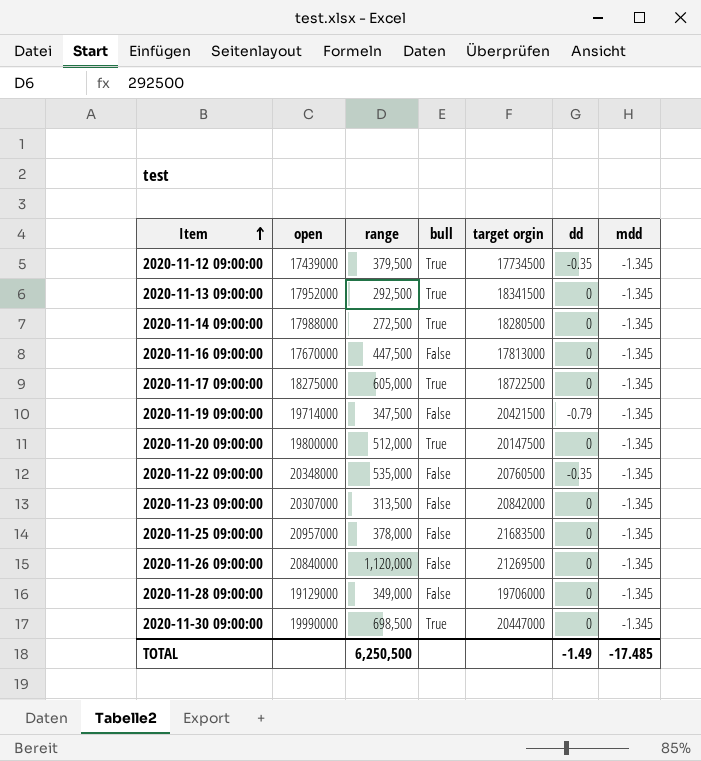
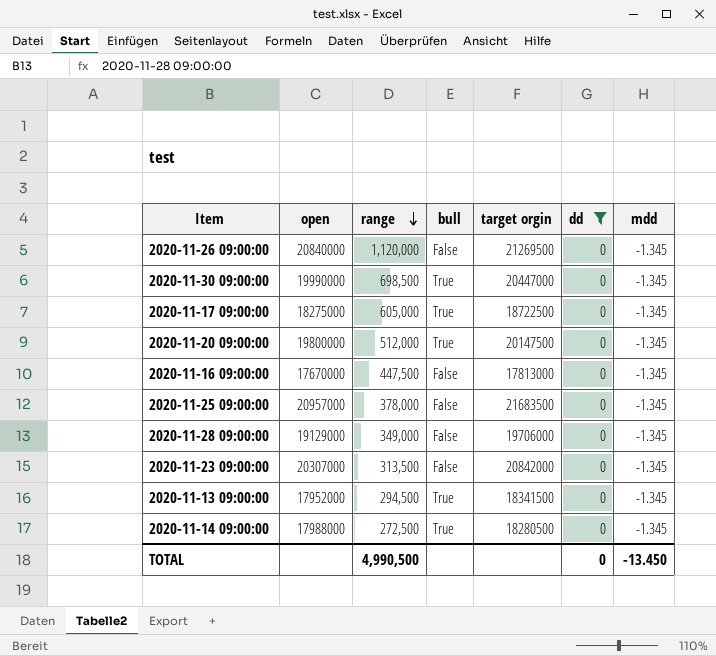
filter: none -> dd = 0
row order: Item ascending -> range descending
2020-11-13 09:00:00 | range: 292,500 -> 294,500
TOTAL | range: 6,250,500 -> 4,990,500
TOTAL | dd: -1.49 -> 0
TOTAL | mdd: -17.485 -> -13.450

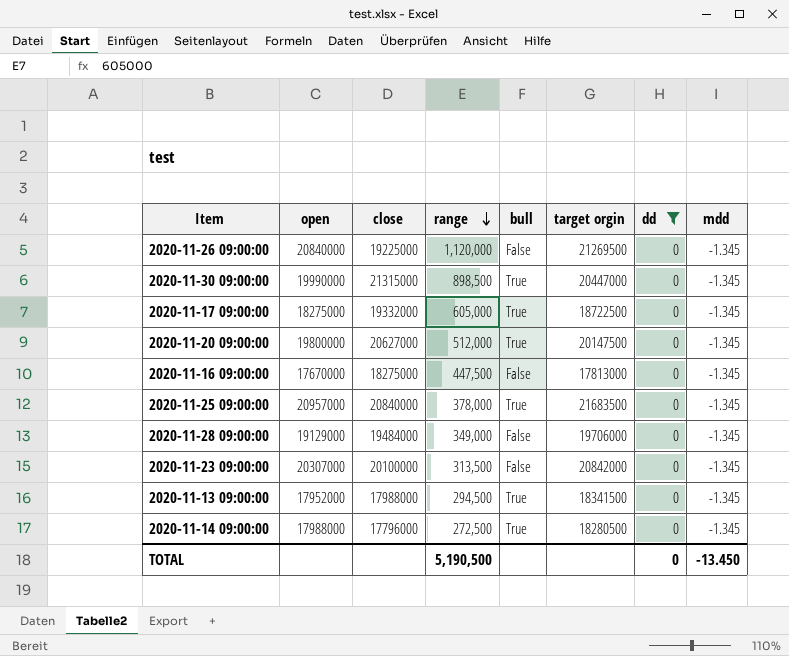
column close | position: none -> 3
2020-11-30 09:00:00 | range: 698,500 -> 898,500
2020-11-25 09:00:00 | bull: False -> True
TOTAL | range: 4,990,500 -> 5,190,500

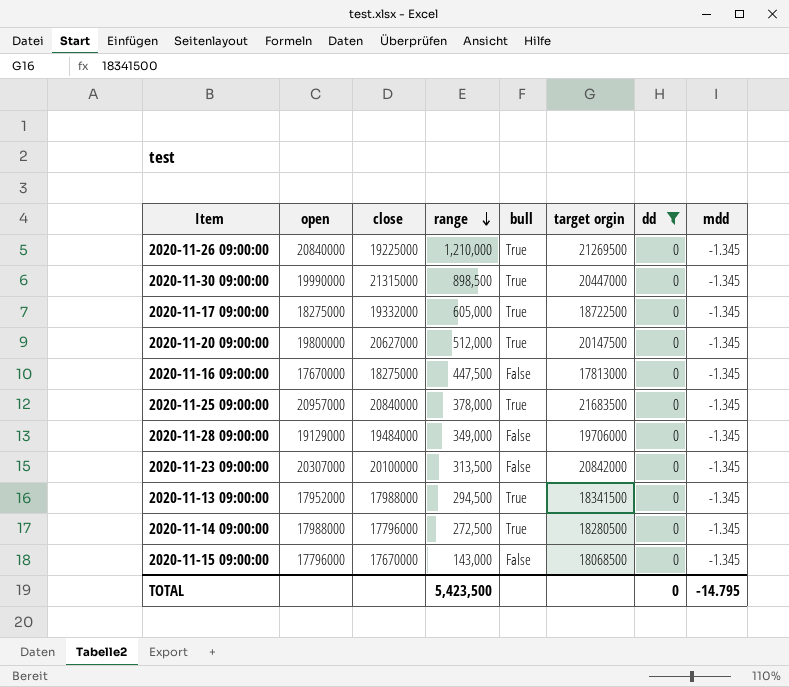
2020-11-26 09:00:00 | range: 1,120,000 -> 1,210,000
2020-11-26 09:00:00 | bull: False -> True
row 2020-11-15 09:00:00: none -> 17796000 | 17670000 | 143,000 | False | 18068500 | 0 | -1.345
TOTAL | range: 5,190,500 -> 5,423,500
TOTAL | mdd: -13.450 -> -14.795

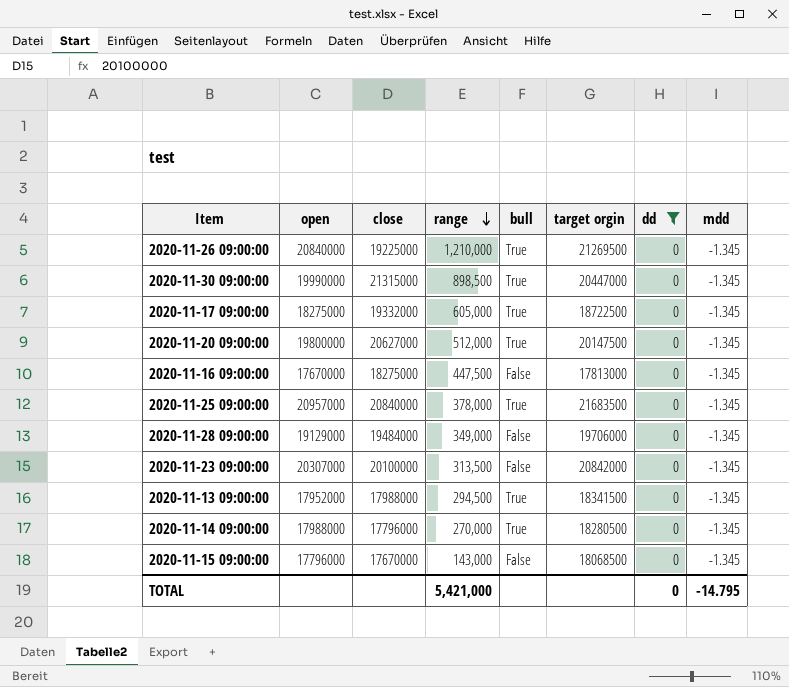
2020-11-14 09:00:00 | range: 272,500 -> 270,000
TOTAL | range: 5,423,500 -> 5,421,000

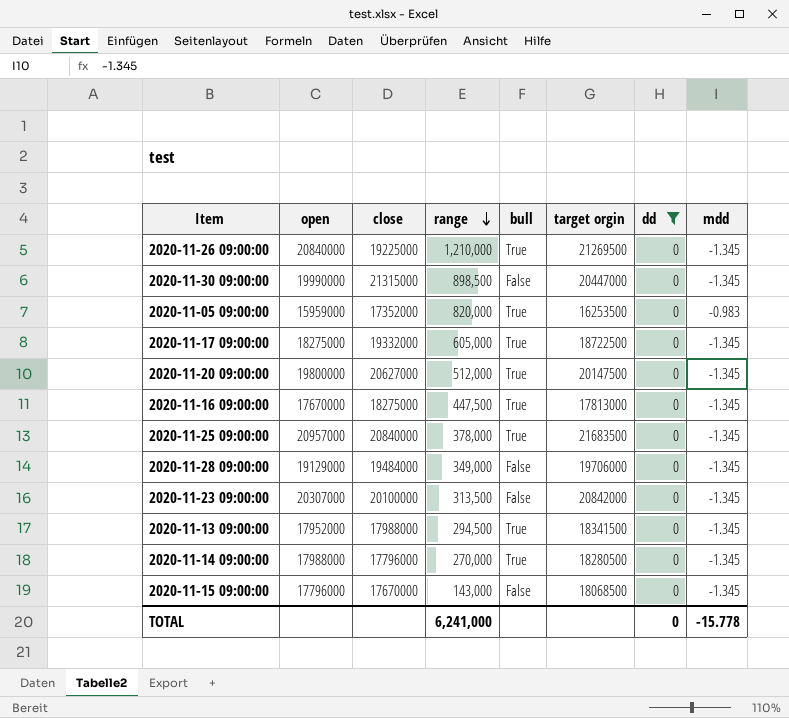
2020-11-30 09:00:00 | bull: True -> False
row 2020-11-05 09:00:00: none -> 15959000 | 17352000 | 820,000 | True | 16253500 | 0 | -0.983
2020-11-16 09:00:00 | bull: False -> True
TOTAL | range: 5,421,000 -> 6,241,000
TOTAL | mdd: -14.795 -> -15.778

